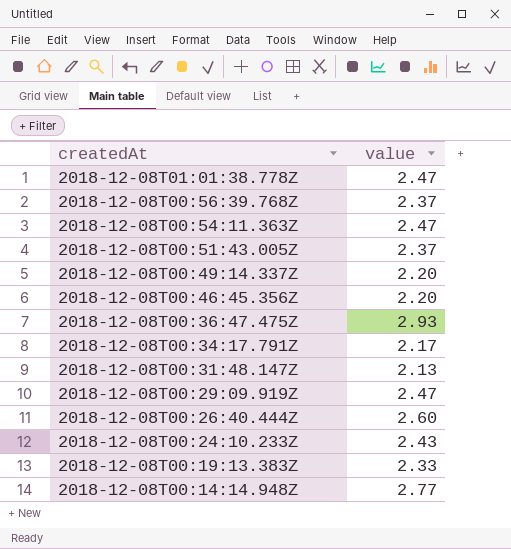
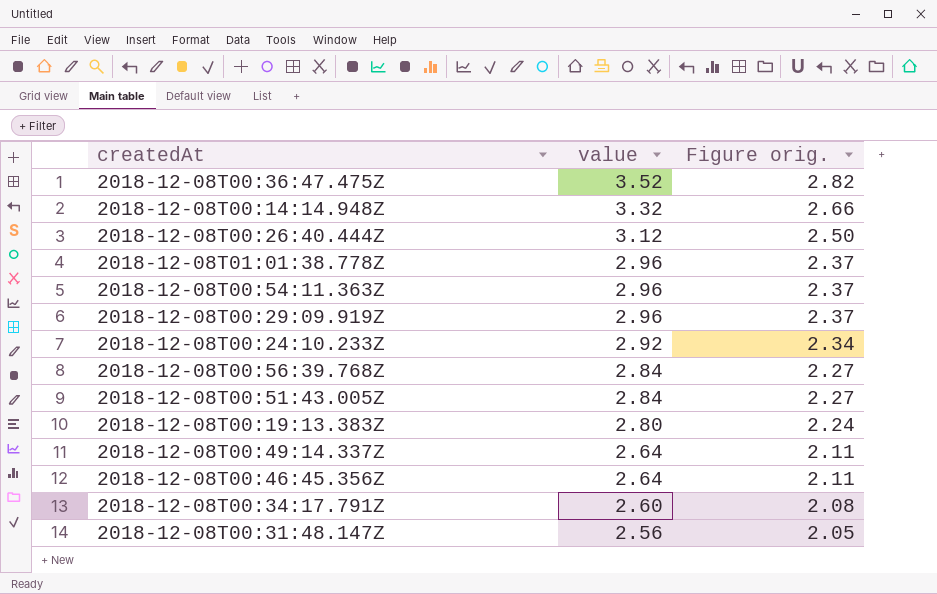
row order: createdAt descending -> value descending
column Figure orig. | formula: none -> [value] * 0.8
2018-12-08T00:36:47.475Z | value: 2.93 -> 3.52
2018-12-08T00:14:14.948Z | value: 2.77 -> 3.32
2018-12-08T00:26:40.444Z | value: 2.60 -> 3.12
2018-12-08T01:01:38.778Z | value: 2.47 -> 2.96
2018-12-08T00:54:11.363Z | value: 2.47 -> 2.96
2018-12-08T00:29:09.919Z | value: 2.47 -> 2.96
2018-12-08T00:24:10.233Z | value: 2.43 -> 2.92
2018-12-08T00:56:39.768Z | value: 2.37 -> 2.84
2018-12-08T00:51:43.005Z | value: 2.37 -> 2.84
2018-12-08T00:19:13.383Z | value: 2.33 -> 2.80
2018-12-08T00:49:14.337Z | value: 2.20 -> 2.64
2018-12-08T00:46:45.356Z | value: 2.20 -> 2.64
2018-12-08T00:34:17.791Z | value: 2.17 -> 2.60
2018-12-08T00:31:48.147Z | value: 2.13 -> 2.56

